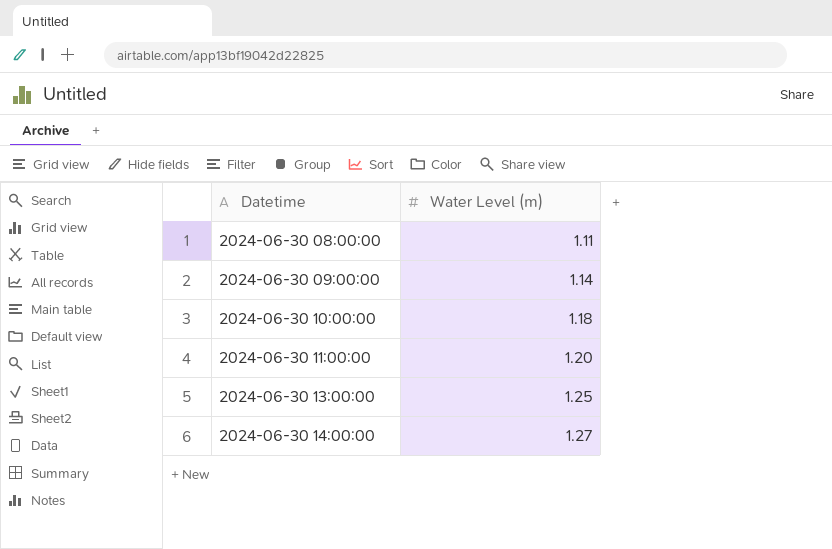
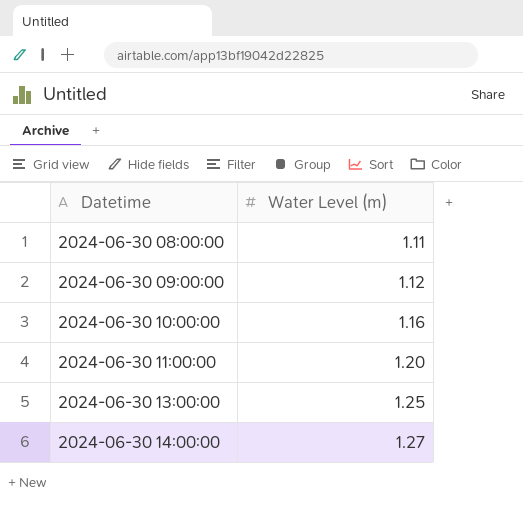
2024-06-30 09:00:00 | Water Level (m): 1.14 -> 1.12
2024-06-30 10:00:00 | Water Level (m): 1.18 -> 1.16

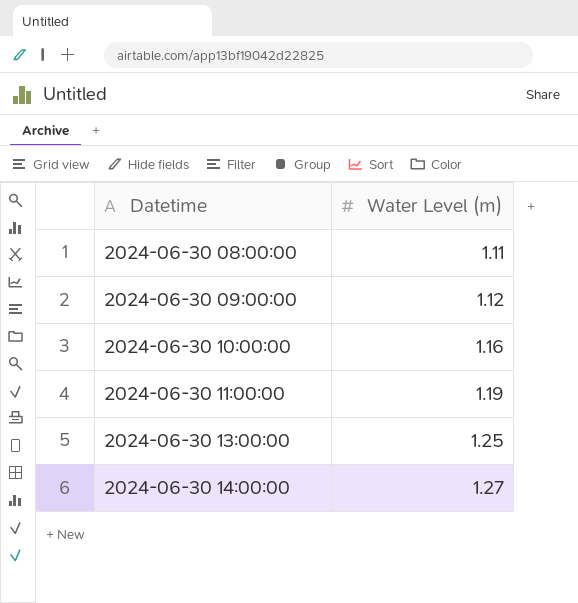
2024-06-30 11:00:00 | Water Level (m): 1.20 -> 1.19

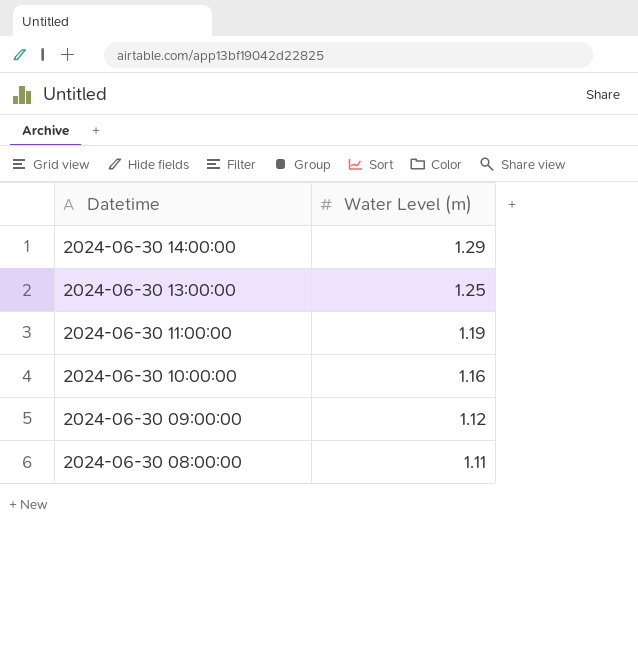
row order: Datetime ascending -> Datetime descending
2024-06-30 14:00:00 | Water Level (m): 1.27 -> 1.29

